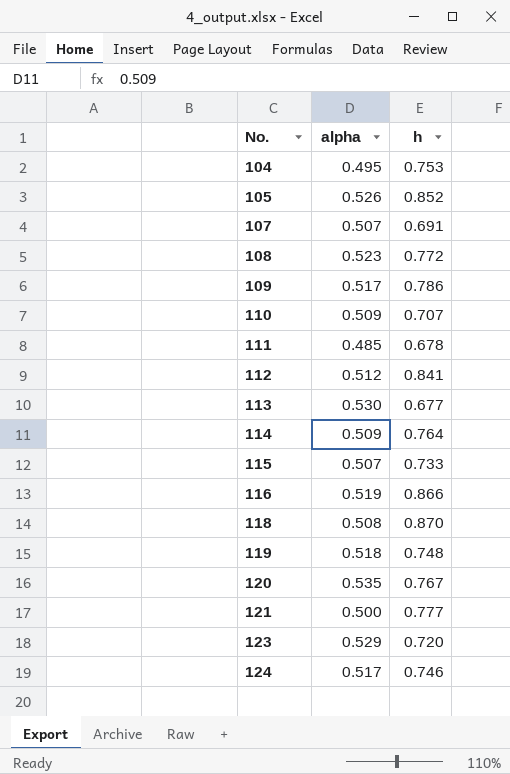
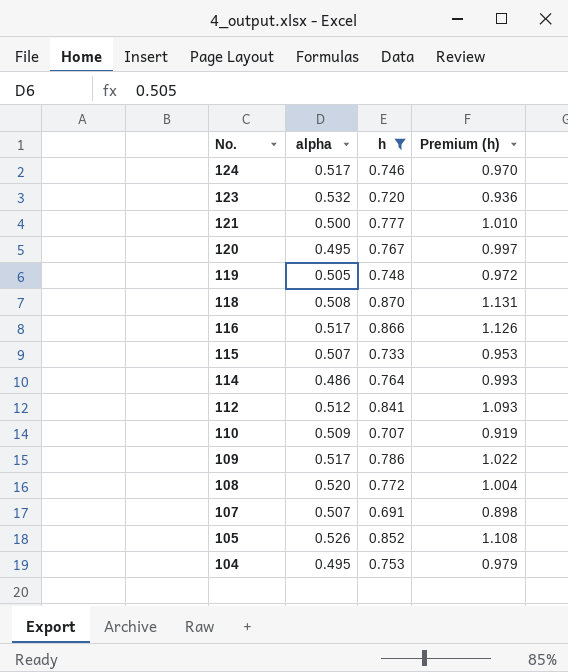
filter: none -> h >= 0.691
row order: No. ascending -> No. descending
column Premium (h) | formula: none -> [h] * 1.3
123 | alpha: 0.529 -> 0.532
120 | alpha: 0.535 -> 0.495
119 | alpha: 0.518 -> 0.505
116 | alpha: 0.519 -> 0.517
114 | alpha: 0.509 -> 0.486
108 | alpha: 0.523 -> 0.520

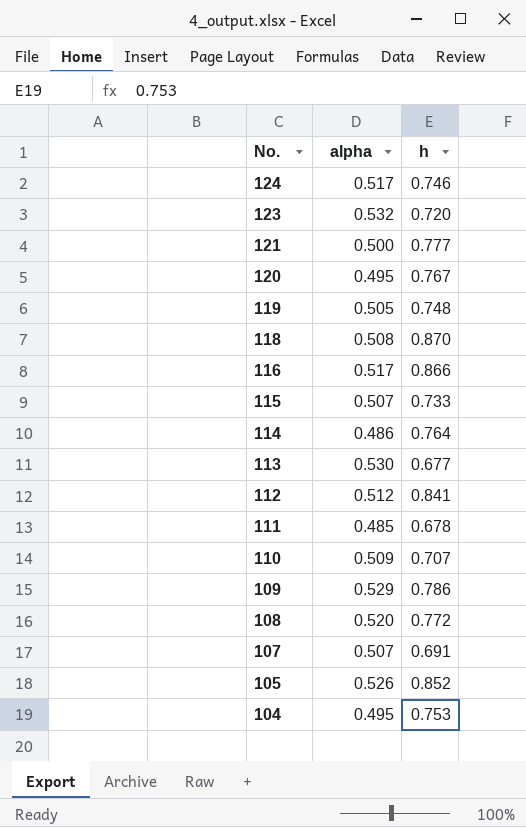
filter: h >= 0.691 -> none
column Premium (h) | formula: [h] * 1.3 -> none
109 | alpha: 0.517 -> 0.529

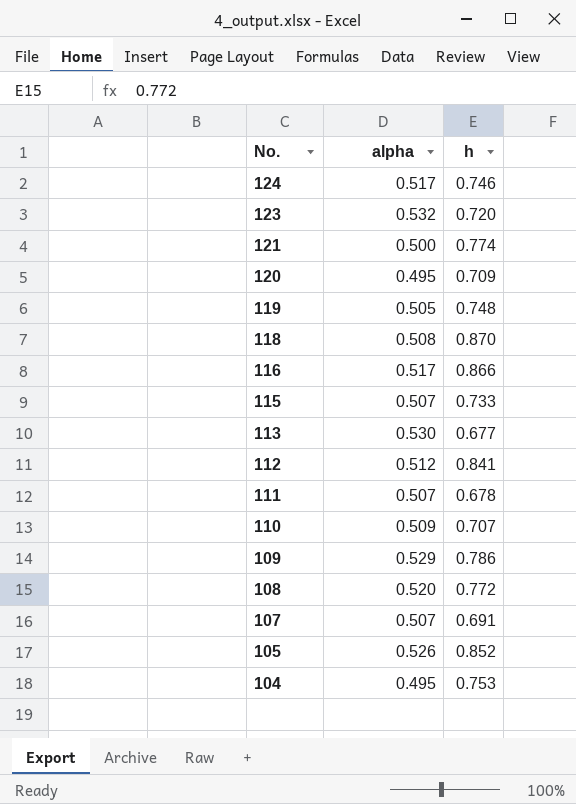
row 114: 0.486 | 0.764 -> none
121 | h: 0.777 -> 0.774
120 | h: 0.767 -> 0.709
111 | alpha: 0.485 -> 0.507

